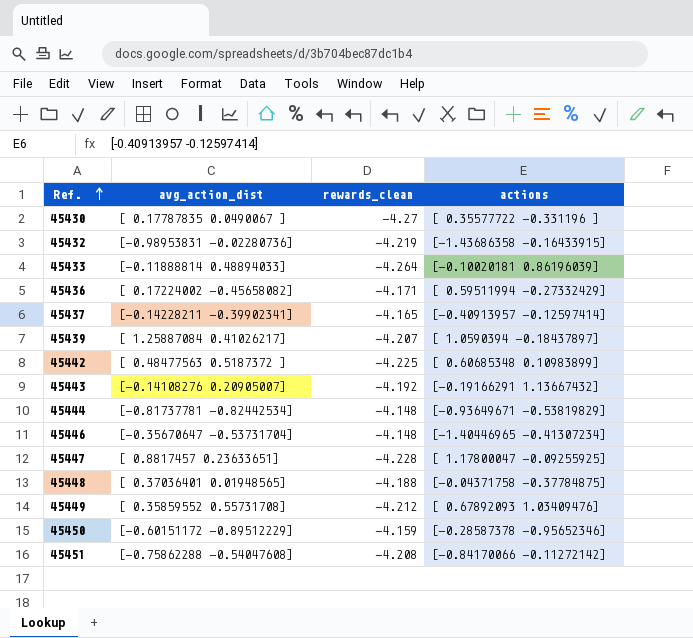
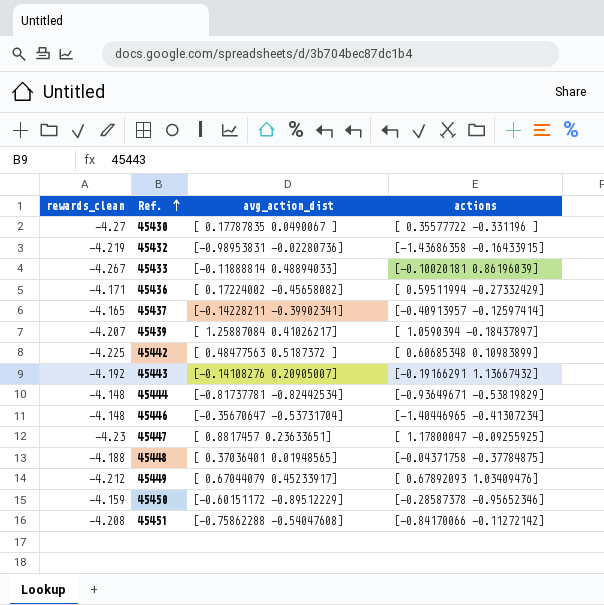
column rewards_clean | position: 3 -> 1
45433 | rewards_clean: -4.264 -> -4.267
45447 | rewards_clean: -4.228 -> -4.23
45449 | avg_action_dist: [ 0.35859552 0.55731708] -> [ 0.67044079 0.45233917]

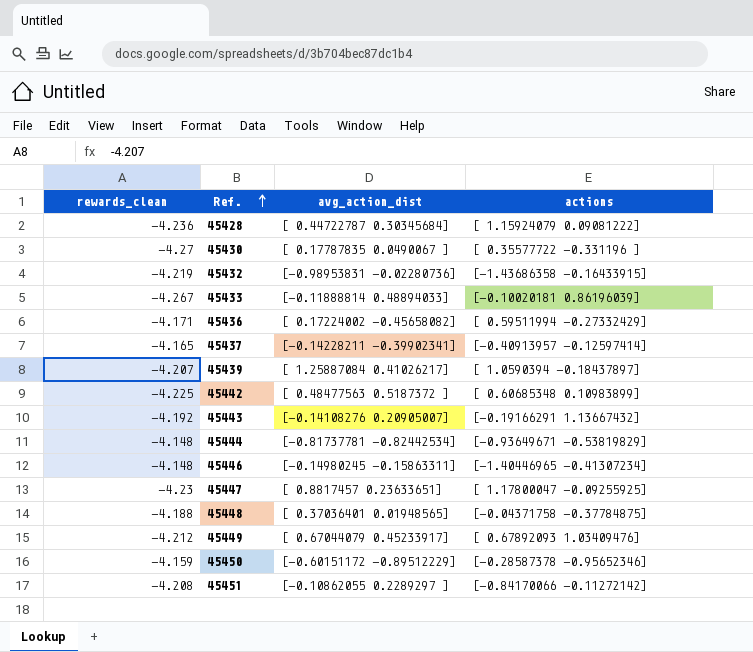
row 45428: none -> -4.236 | [ 0.44722787 0.30345684] | [ 1.15924079 0.09081222]
45446 | avg_action_dist: [-0.35670647 -0.53731704] -> [-0.14980245 -0.15863311]
45451 | avg_action_dist: [-0.75862288 -0.54047608] -> [-0.10862055 0.2289297 ]

